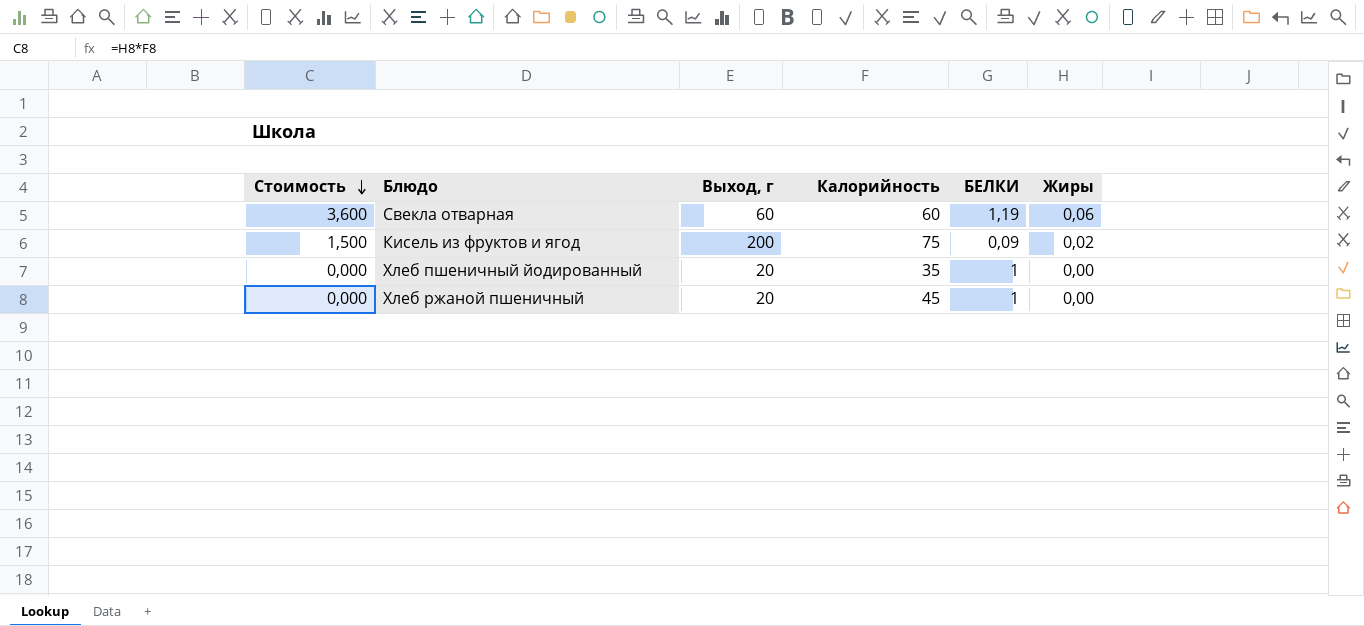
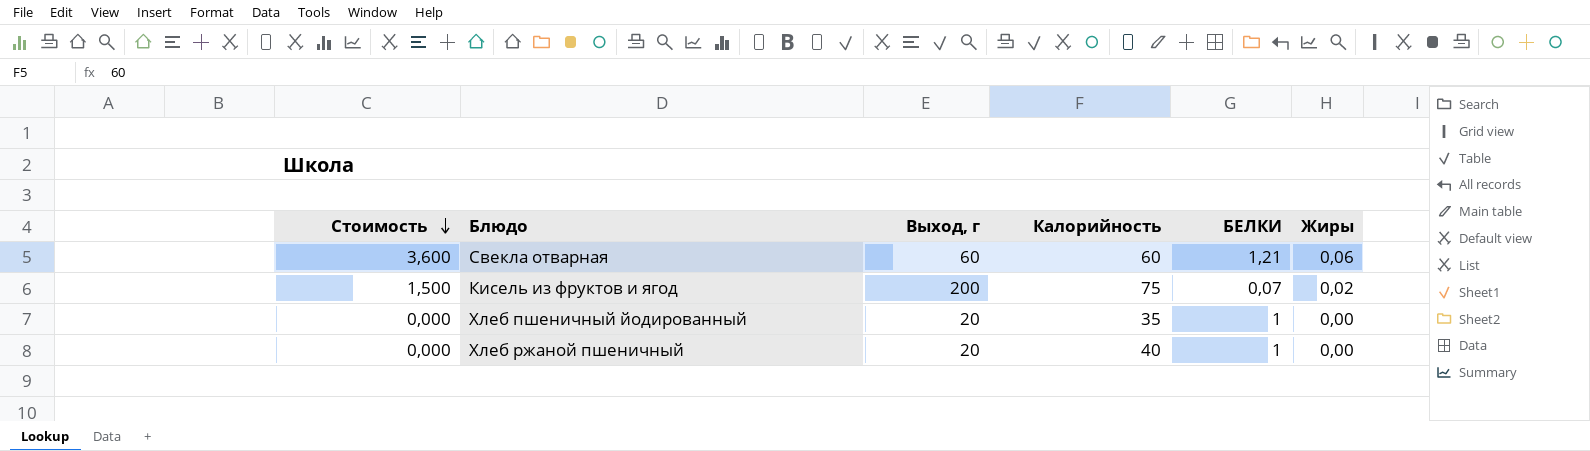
Свекла отварная | БЕЛКИ: 1,19 -> 1,21
Кисель из фруктов и ягод | БЕЛКИ: 0,09 -> 0,07
Хлеб ржаной пшеничный | Калорийность: 45 -> 40

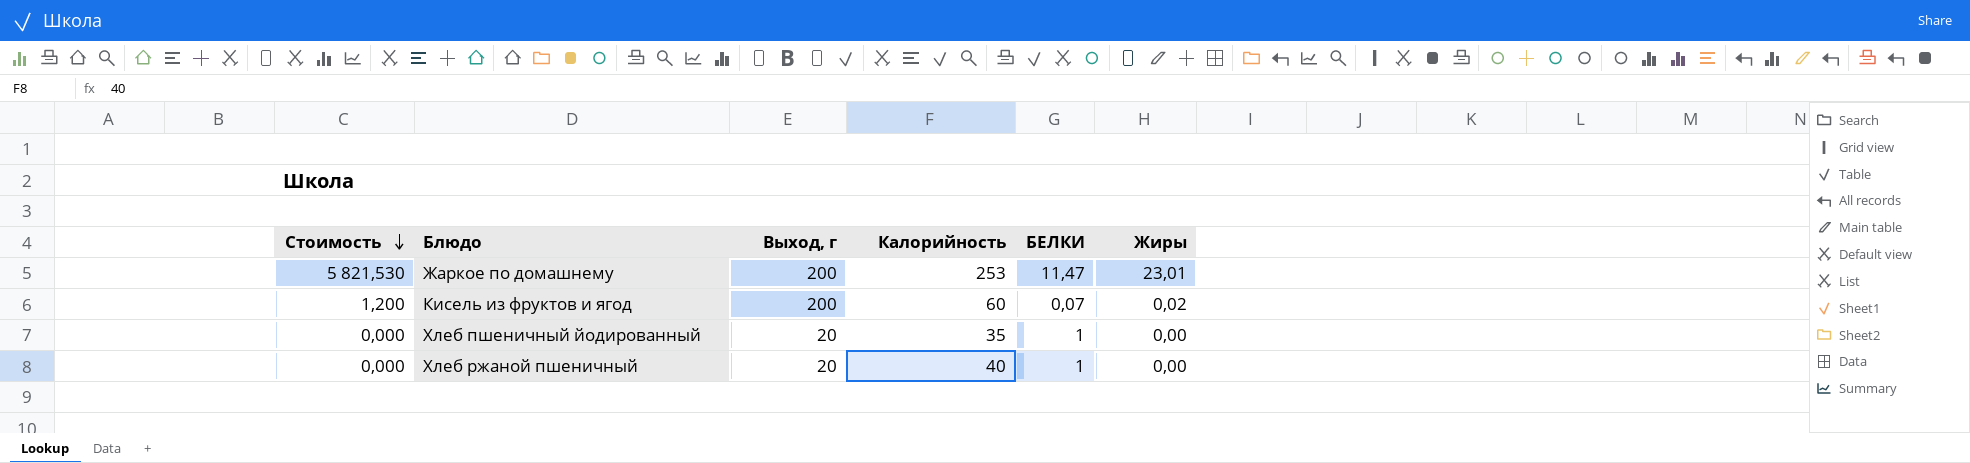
row Свекла отварная: 3,600 | 60 | 60 | 1,21 | 0,06 -> none
row Жаркое по домашнему: none -> 5 821,530 | 200 | 253 | 11,47 | 23,01
Кисель из фруктов и ягод | Стоимость: 1,500 -> 1,200
Кисель из фруктов и ягод | Калорийность: 75 -> 60

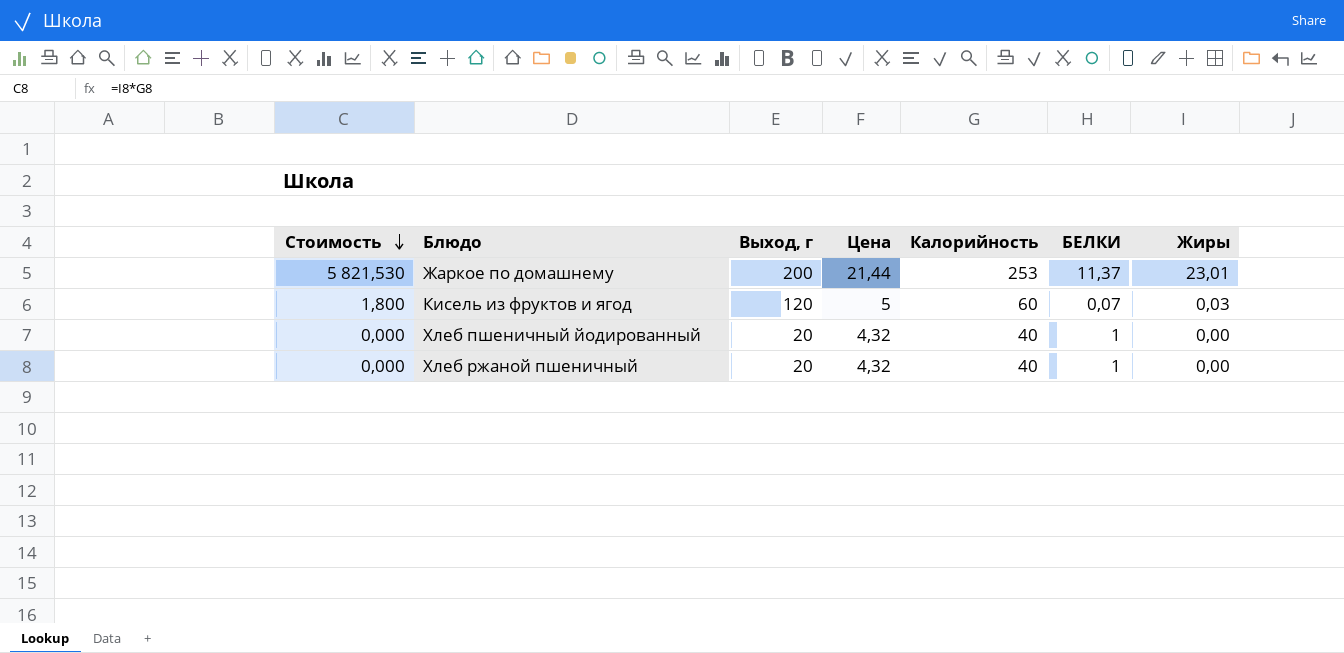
column Цена | position: none -> 4
Жаркое по домашнему | БЕЛКИ: 11,47 -> 11,37
Кисель из фруктов и ягод | Стоимость: 1,200 -> 1,800
Кисель из фруктов и ягод | Выход, г: 200 -> 120
Кисель из фруктов и ягод | Жиры: 0,02 -> 0,03
Хлеб пшеничный йодированный | Калорийность: 35 -> 40

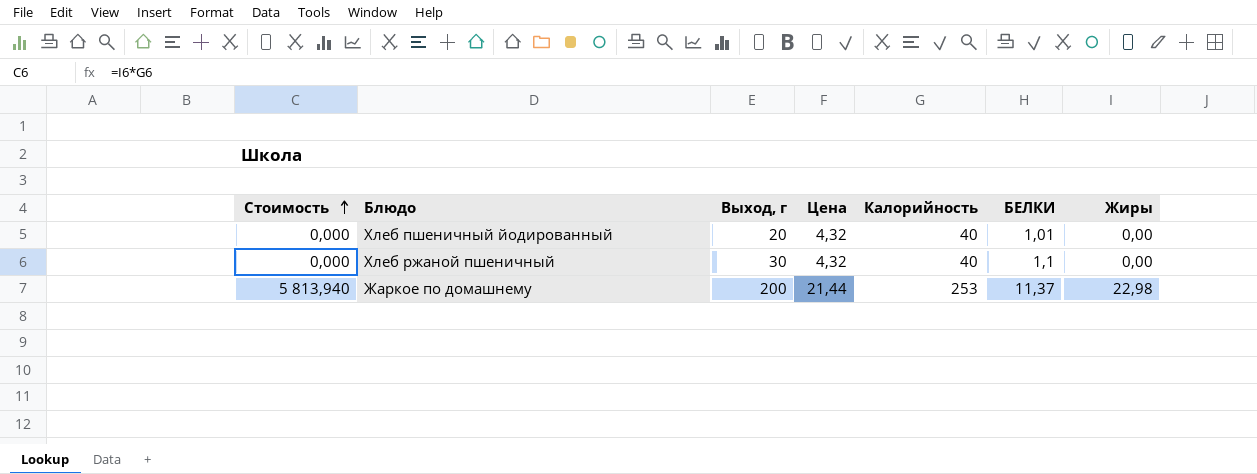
row order: Стоимость descending -> Стоимость ascending
row Кисель из фруктов и ягод: 1,800 | 120 | 5 | 60 | 0,07 | 0,03 -> none
Хлеб пшеничный йодированный | БЕЛКИ: 1 -> 1,01
Хлеб ржаной пшеничный | Выход, г: 20 -> 30
Хлеб ржаной пшеничный | БЕЛКИ: 1 -> 1,1
Жаркое по домашнему | Стоимость: 5 821,530 -> 5 813,940
Жаркое по домашнему | Жиры: 23,01 -> 22,98

